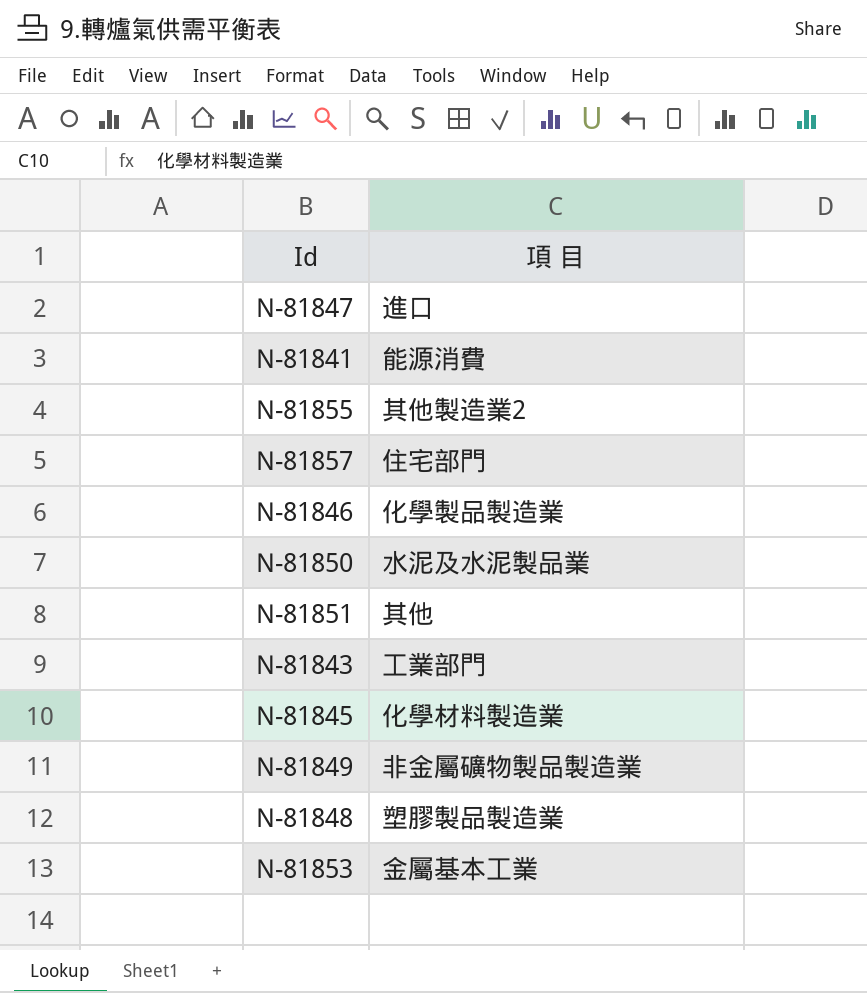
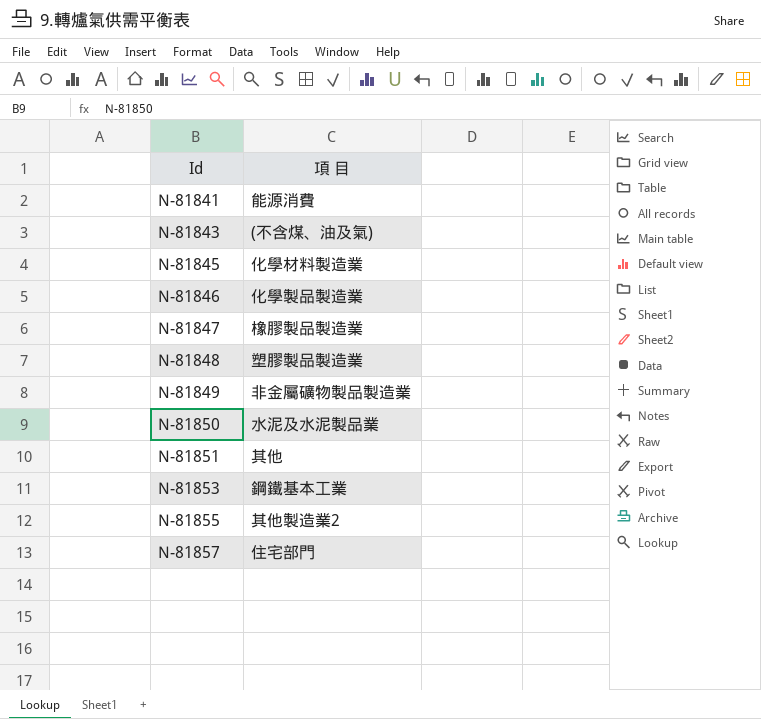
row order: none -> Id ascending
N-81843 | 項 目: 工業部門 -> (不含煤、油及氣)
N-81847 | 項 目: 進口 -> 橡膠製品製造業
N-81853 | 項 目: 金屬基本工業 -> 鋼鐵基本工業

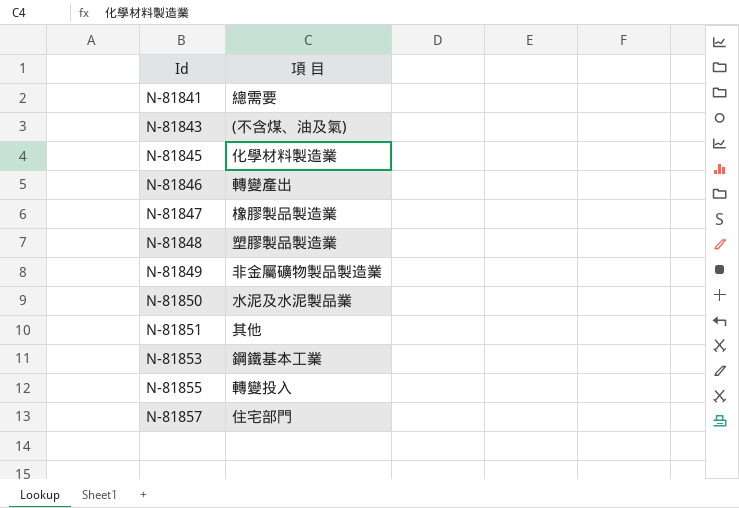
N-81841 | 項 目: 能源消費 -> 總需要
N-81846 | 項 目: 化學製品製造業 -> 轉變產出
N-81855 | 項 目: 其他製造業2 -> 轉變投入

